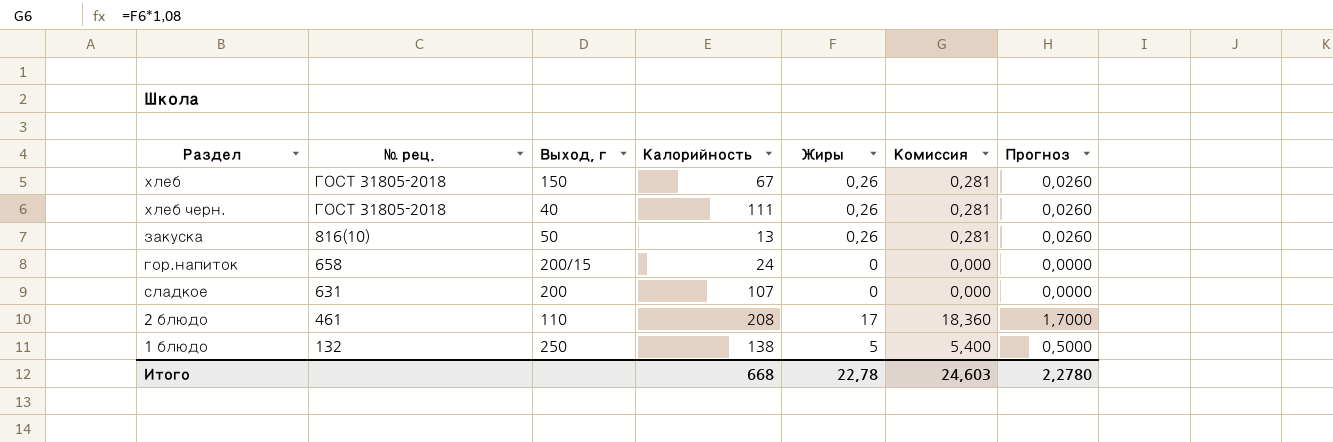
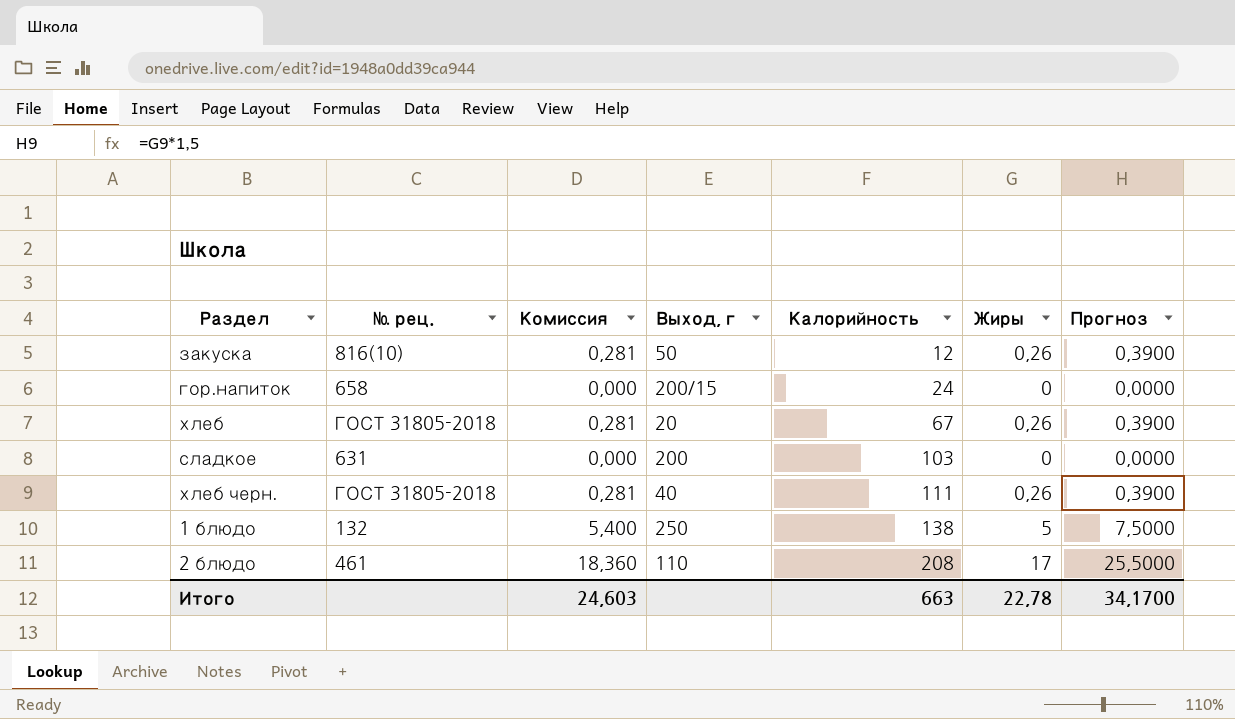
row order: № рец. descending -> Калорийность ascending
column Комиссия | position: 6 -> 3
column Прогноз | formula: [Жиры] * 0,1 -> [Жиры] * 1,5
закуска | Калорийность: 13 -> 12
хлеб | Выход, г: 150 -> 20
сладкое | Калорийность: 107 -> 103
Итого | Калорийность: 668 -> 663
Итого | Прогноз: 2,2780 -> 34,1700

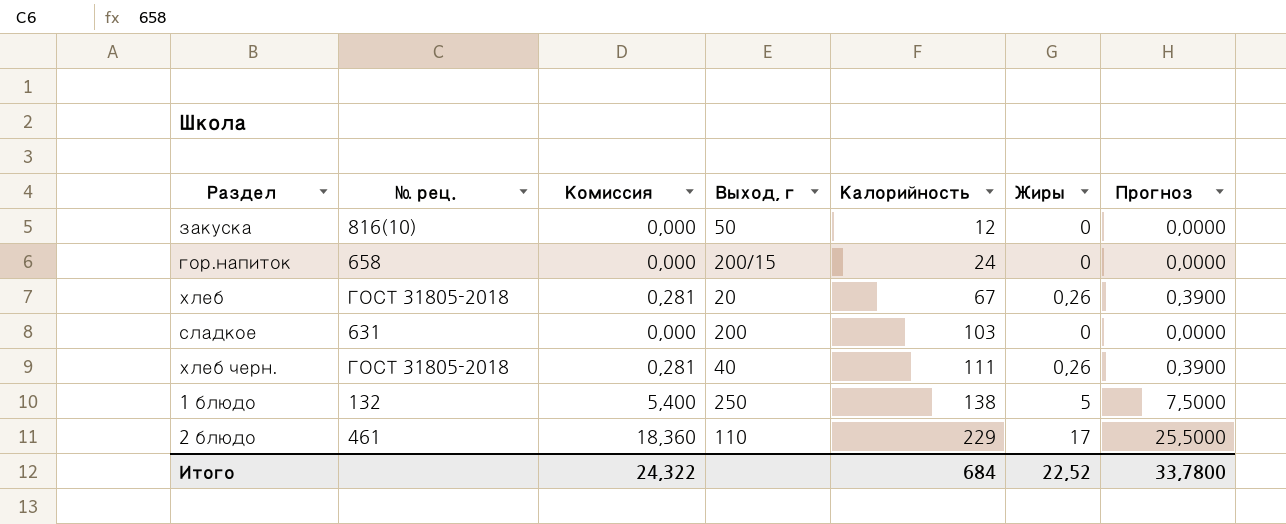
закуска | Комиссия: 0,281 -> 0,000
закуска | Жиры: 0,26 -> 0
закуска | Прогноз: 0,3900 -> 0,0000
2 блюдо | Калорийность: 208 -> 229
Итого | Комиссия: 24,603 -> 24,322
Итого | Калорийность: 663 -> 684
Итого | Жиры: 22,78 -> 22,52
Итого | Прогноз: 34,1700 -> 33,7800

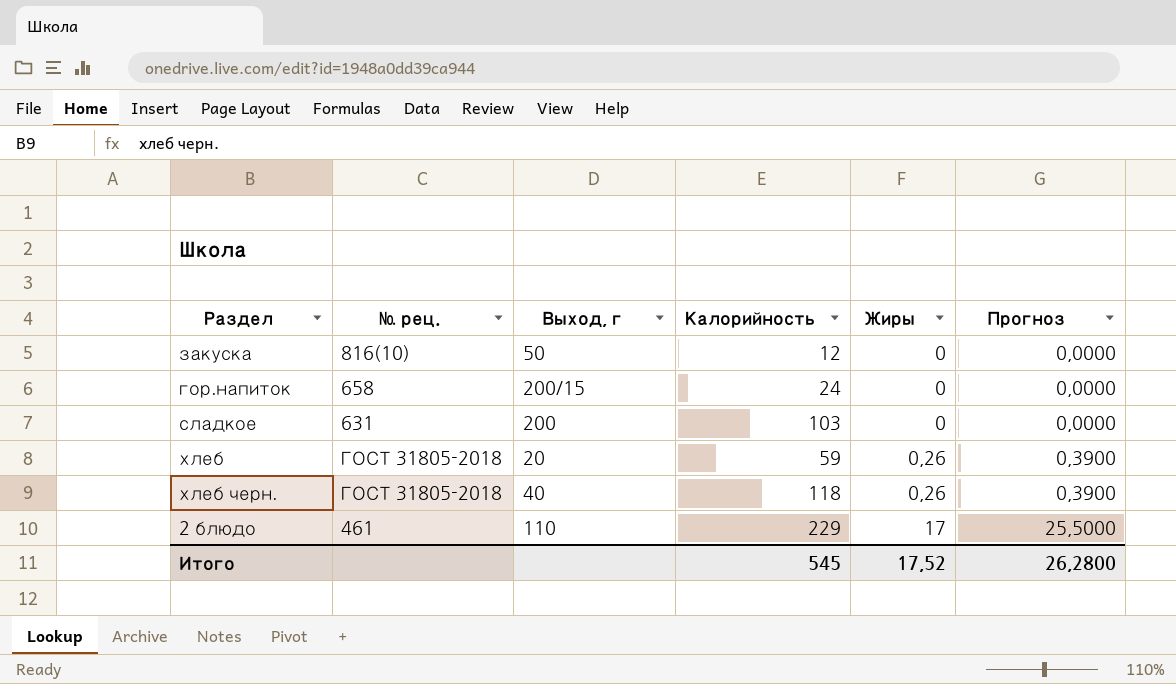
row order: Калорийность ascending -> Жиры ascending
column Комиссия | formula: [Жиры] * 1,08 -> none
row 1 блюдо: 132 | 5,400 | 250 | 138 | 5 | 7,5000 -> none
хлеб | Калорийность: 67 -> 59
хлеб черн. | Калорийность: 111 -> 118
Итого | Калорийность: 684 -> 545
Итого | Жиры: 22,52 -> 17,52
Итого | Прогноз: 33,7800 -> 26,2800

